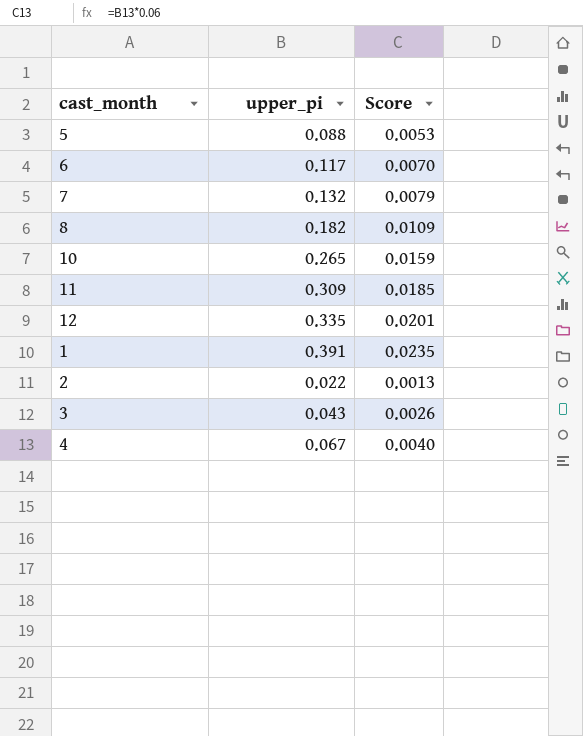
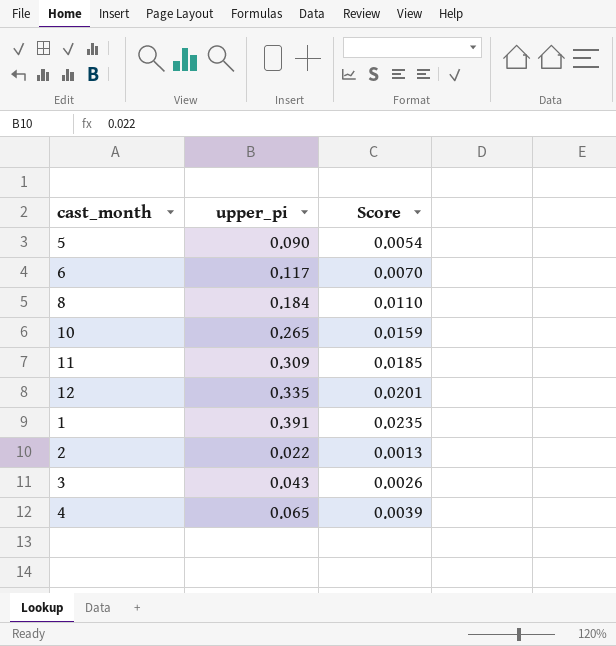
row 7: 0.132 | 0.0079 -> none
5 | upper_pi: 0.088 -> 0.090
5 | Score: 0.0053 -> 0.0054
8 | upper_pi: 0.182 -> 0.184
8 | Score: 0.0109 -> 0.0110
4 | upper_pi: 0.067 -> 0.065
4 | Score: 0.0040 -> 0.0039

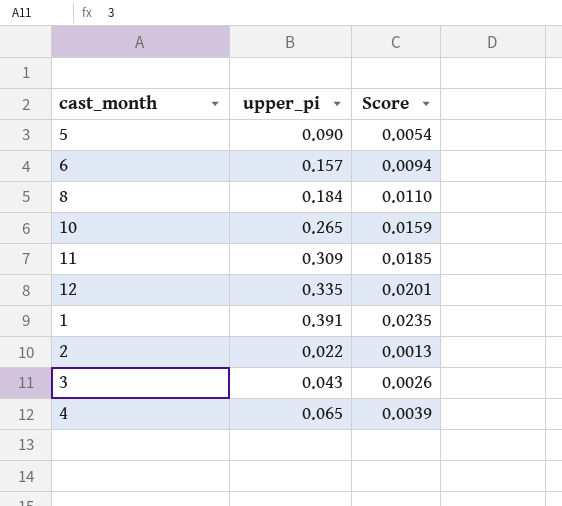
6 | upper_pi: 0.117 -> 0.157
6 | Score: 0.0070 -> 0.0094

